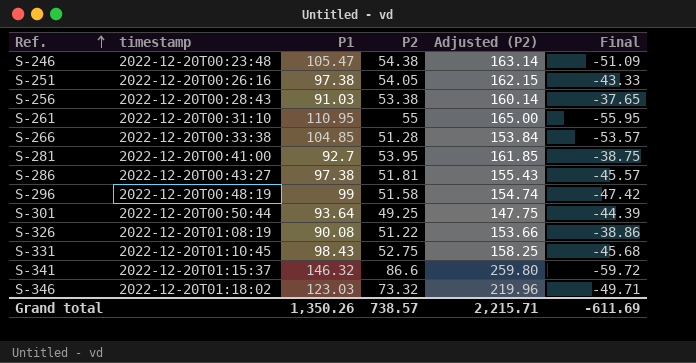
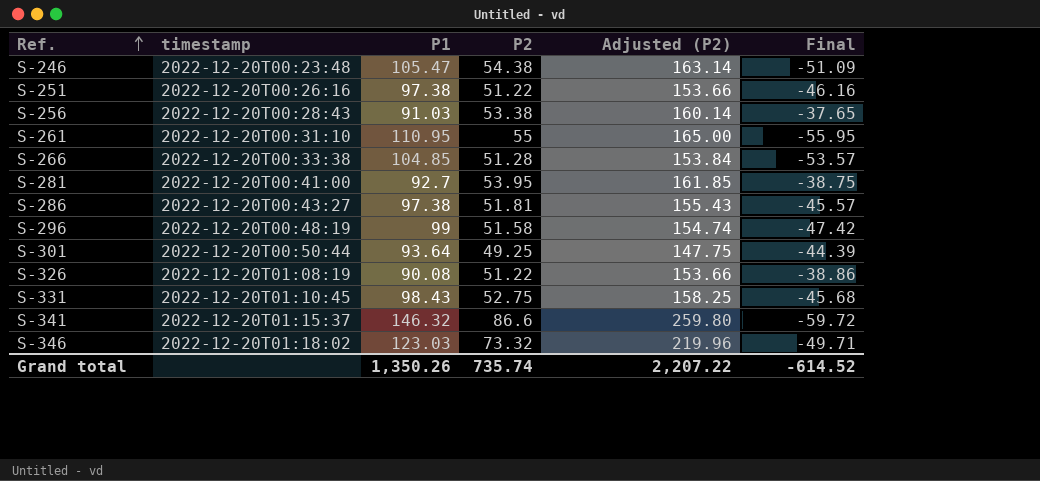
S-251 | P2: 54.05 -> 51.22
S-251 | Adjusted (P2): 162.15 -> 153.66
S-251 | Final: -43.33 -> -46.16
Grand total | P2: 738.57 -> 735.74
Grand total | Adjusted (P2): 2,215.71 -> 2,207.22
Grand total | Final: -611.69 -> -614.52

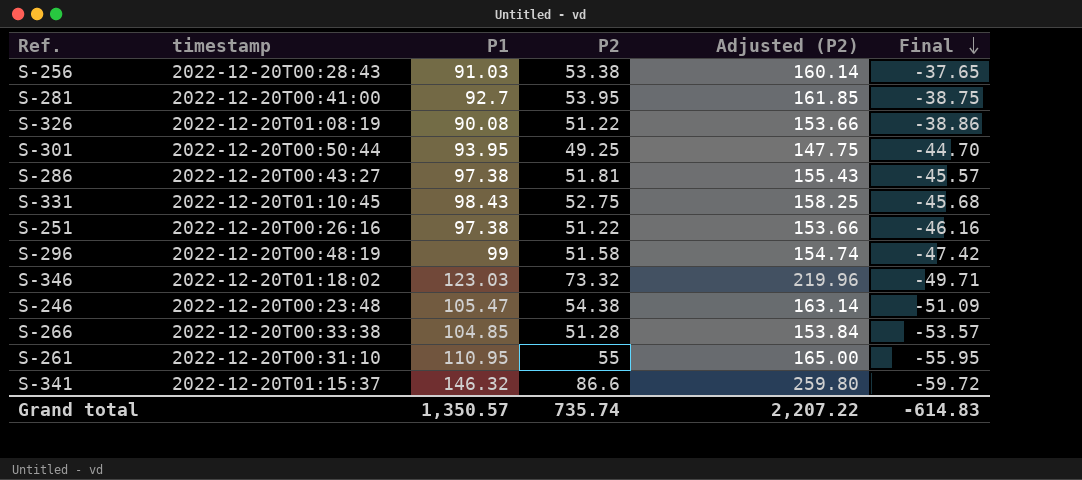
row order: Ref. ascending -> Final descending
S-301 | P1: 93.64 -> 93.95
S-301 | Final: -44.39 -> -44.70
Grand total | P1: 1,350.26 -> 1,350.57
Grand total | Final: -614.52 -> -614.83

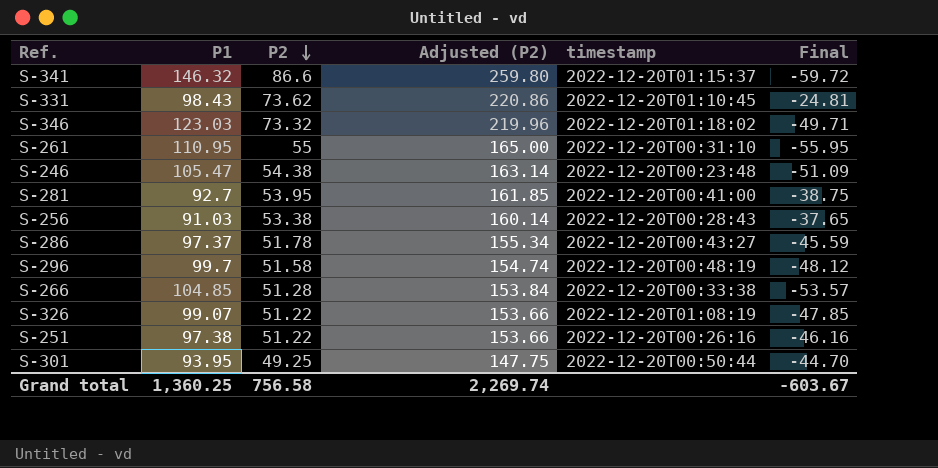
row order: Final descending -> P2 descending
column timestamp | position: 2 -> 5
S-331 | P2: 52.75 -> 73.62
S-331 | Adjusted (P2): 158.25 -> 220.86
S-331 | Final: -45.68 -> -24.81
S-286 | P1: 97.38 -> 97.37
S-286 | P2: 51.81 -> 51.78
S-286 | Adjusted (P2): 155.43 -> 155.34
S-286 | Final: -45.57 -> -45.59
S-296 | P1: 99 -> 99.7
S-296 | Final: -47.42 -> -48.12
S-326 | P1: 90.08 -> 99.07
S-326 | Final: -38.86 -> -47.85
Grand total | P1: 1,350.57 -> 1,360.25
Grand total | P2: 735.74 -> 756.58
Grand total | Adjusted (P2): 2,207.22 -> 2,269.74
Grand total | Final: -614.83 -> -603.67

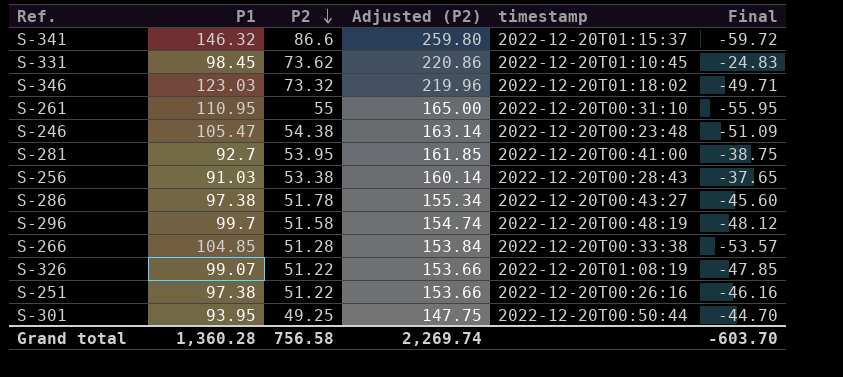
S-331 | P1: 98.43 -> 98.45
S-331 | Final: -24.81 -> -24.83
S-286 | P1: 97.37 -> 97.38
S-286 | Final: -45.59 -> -45.60
Grand total | P1: 1,360.25 -> 1,360.28
Grand total | Final: -603.67 -> -603.70

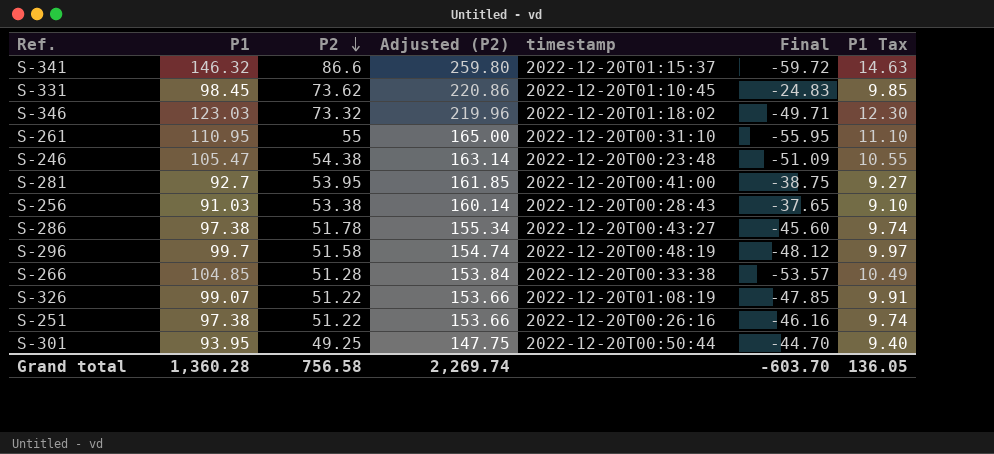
column P1 Tax | formula: none -> [P1] * 0.1

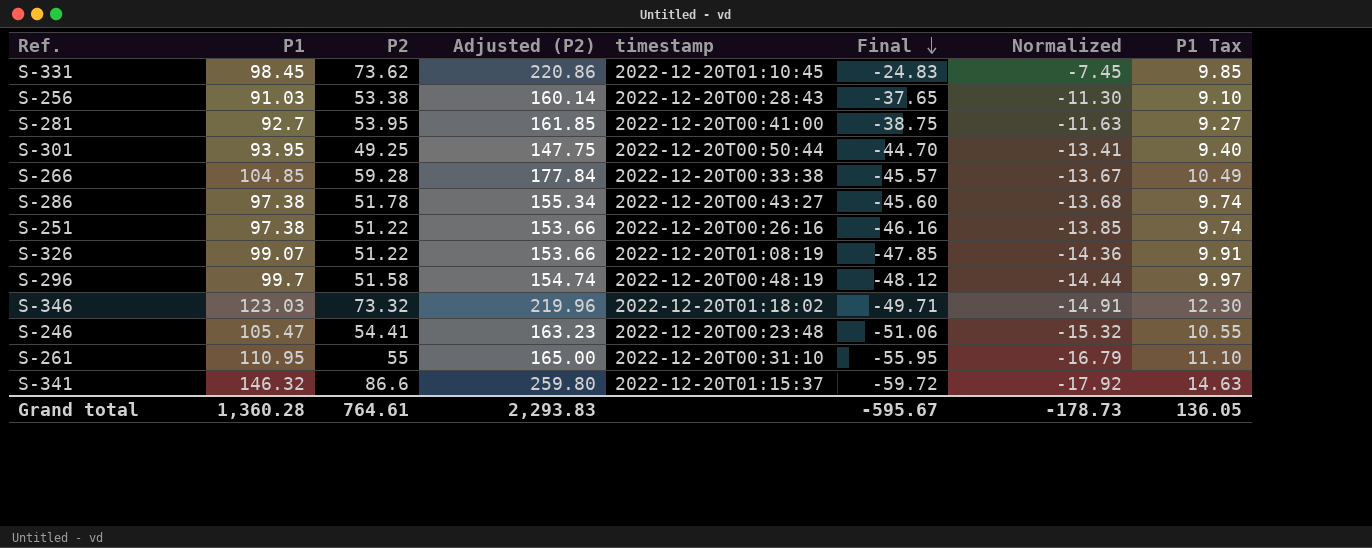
row order: P2 descending -> Final descending
column Normalized | formula: none -> [Final] * 0.3
S-266 | P2: 51.28 -> 59.28
S-266 | Adjusted (P2): 153.84 -> 177.84
S-266 | Final: -53.57 -> -45.57
S-246 | P2: 54.38 -> 54.41
S-246 | Adjusted (P2): 163.14 -> 163.23
S-246 | Final: -51.09 -> -51.06
Grand total | P2: 756.58 -> 764.61
Grand total | Adjusted (P2): 2,269.74 -> 2,293.83
Grand total | Final: -603.70 -> -595.67

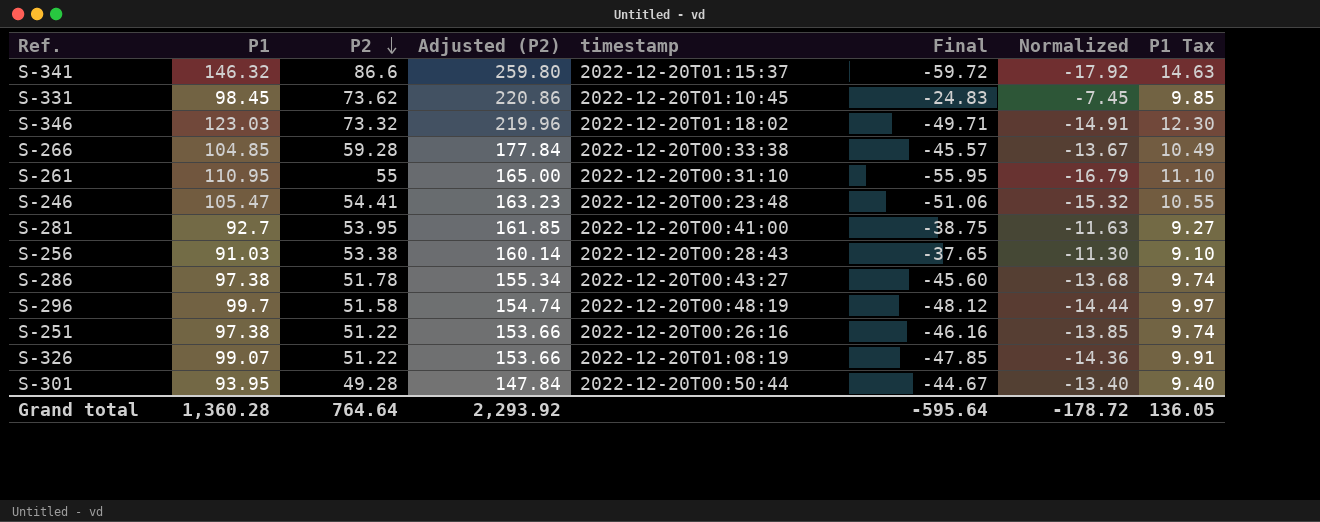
row order: Final descending -> P2 descending
S-301 | P2: 49.25 -> 49.28
S-301 | Adjusted (P2): 147.75 -> 147.84
S-301 | Final: -44.70 -> -44.67
S-301 | Normalized: -13.41 -> -13.40
Grand total | P2: 764.61 -> 764.64
Grand total | Adjusted (P2): 2,293.83 -> 2,293.92
Grand total | Final: -595.67 -> -595.64
Grand total | Normalized: -178.73 -> -178.72

